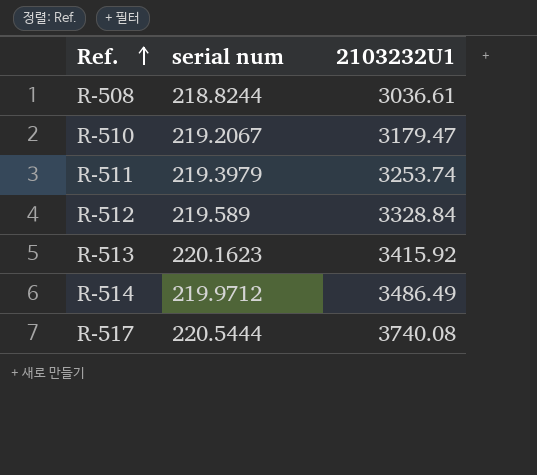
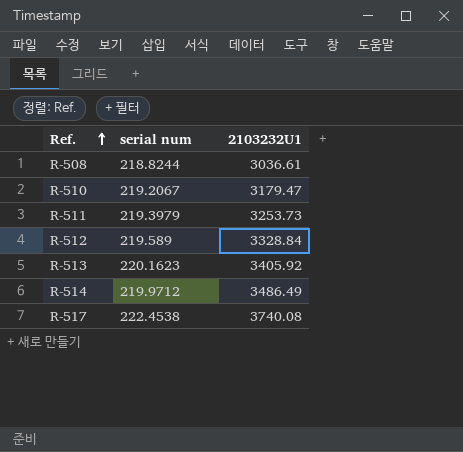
R-511 | 2103232U1: 3253.74 -> 3253.73
R-513 | 2103232U1: 3415.92 -> 3405.92
R-517 | serial num: 220.5444 -> 222.4538

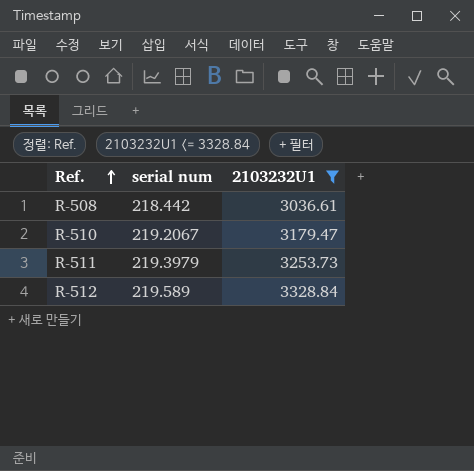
filter: none -> 2103232U1 <= 3328.84
R-508 | serial num: 218.8244 -> 218.442

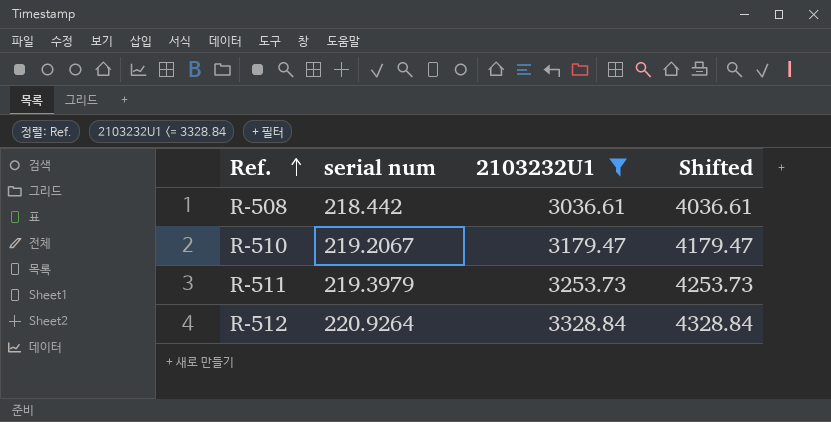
column Shifted | formula: none -> [2103232U1] + 1000
R-512 | serial num: 219.589 -> 220.9264

